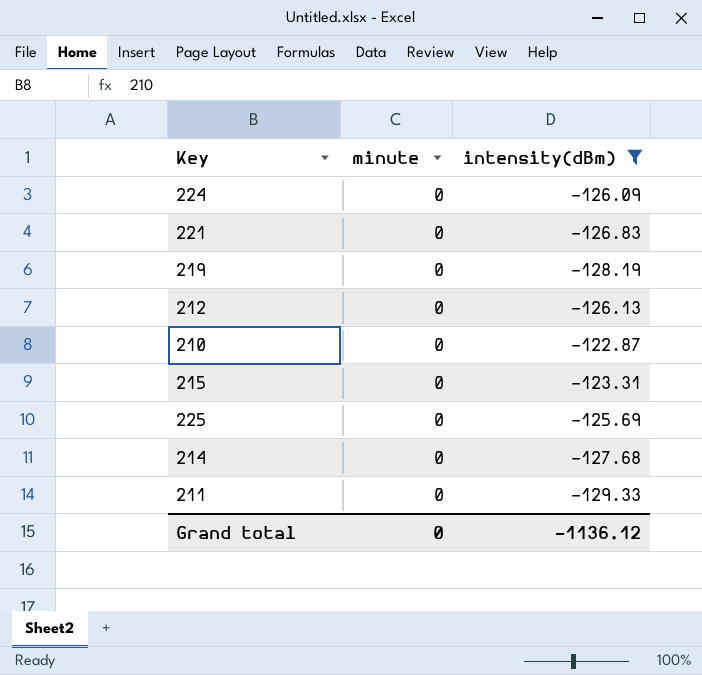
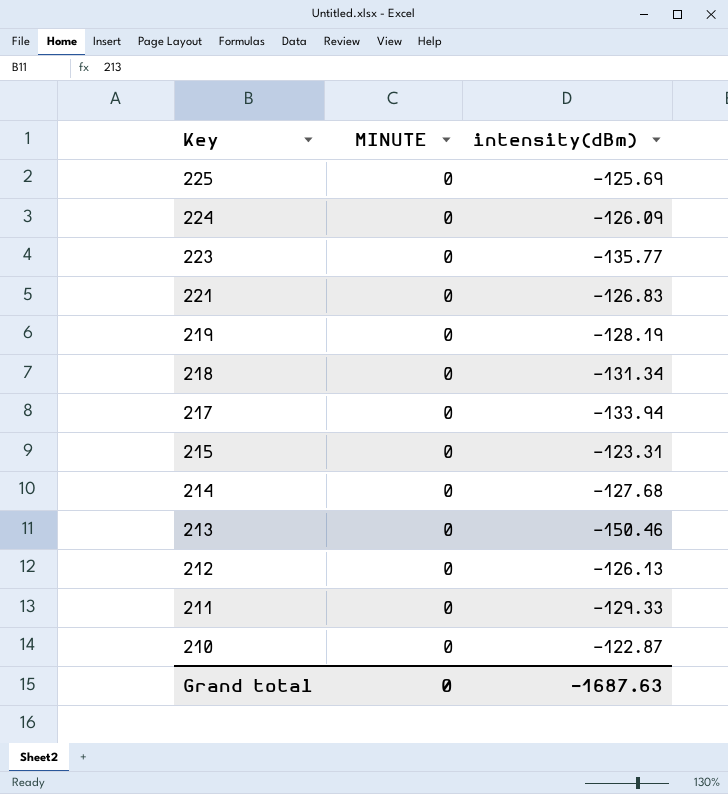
filter: intensity(dBm) >= -129.33 -> none
row order: none -> Key descending
column name: minute -> MINUTE
Grand total | intensity(dBm): -1136.12 -> -1687.63

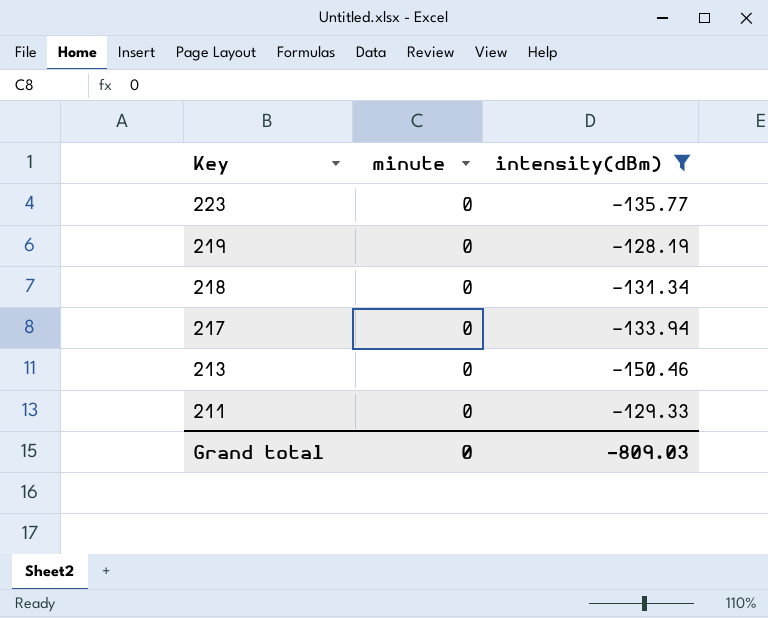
filter: none -> intensity(dBm) <= -128.19
column name: MINUTE -> minute
Grand total | intensity(dBm): -1687.63 -> -809.03

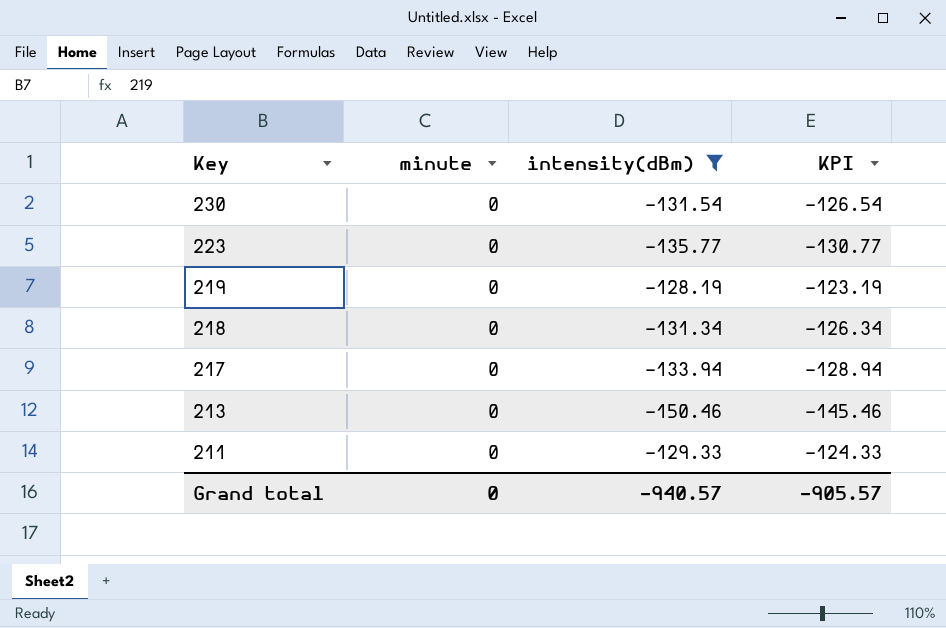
column KPI | formula: none -> [intensity(dBm)] + 5
row 230: none -> 0 | -131.54 | -126.54
Grand total | intensity(dBm): -809.03 -> -940.57

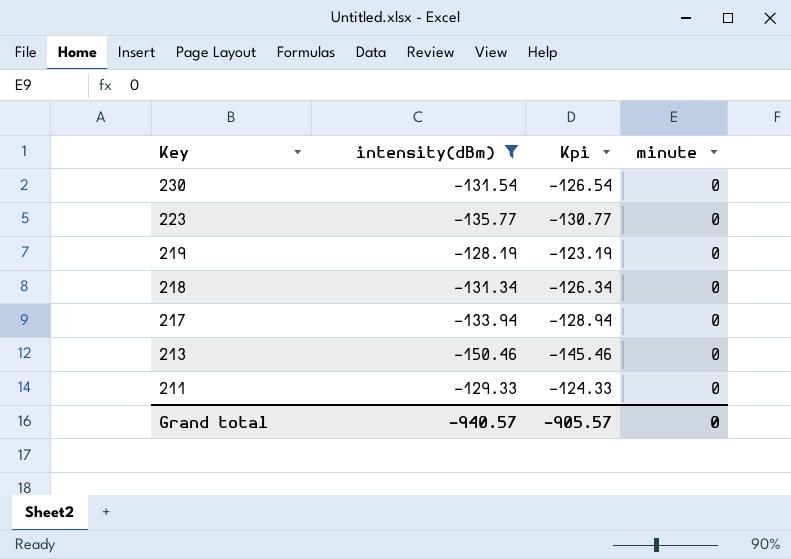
column name: KPI -> Kpi
column minute | position: 2 -> 4

